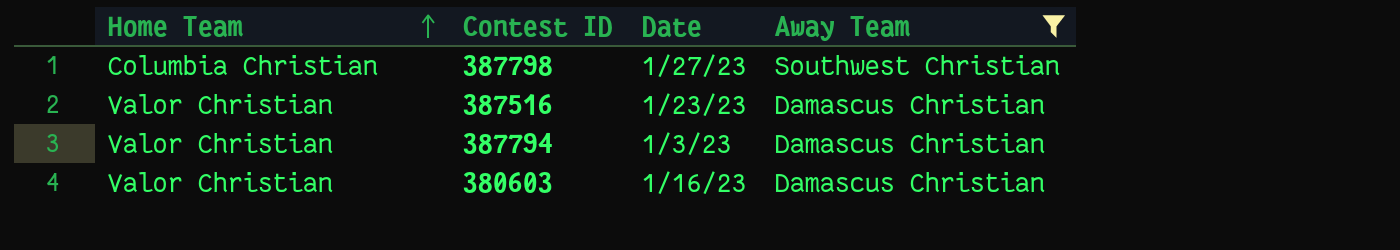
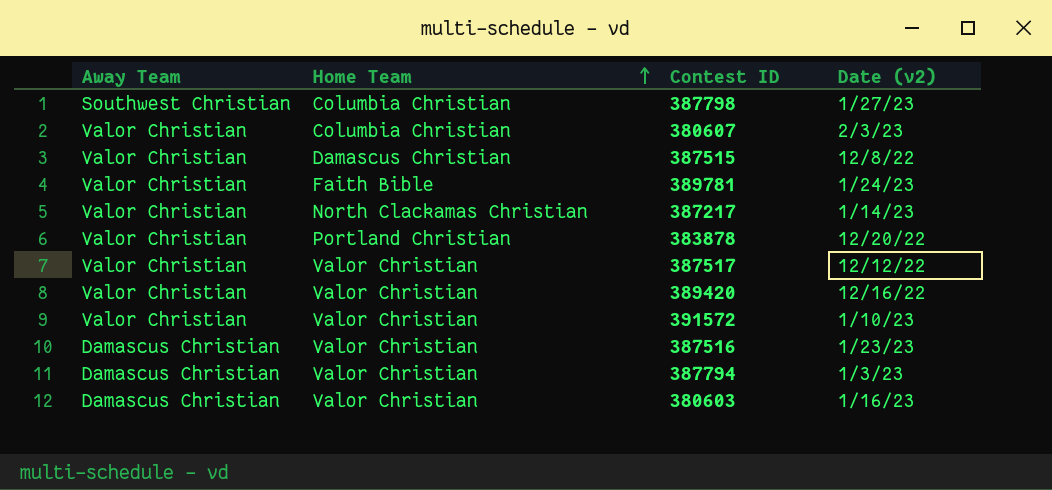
filter: Away Team != Valor Christian -> none
column Away Team | position: 4 -> 1
column name: Date -> Date (v2)

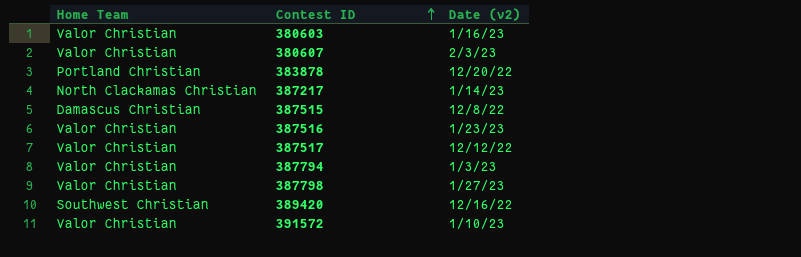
row order: Home Team ascending -> Contest ID ascending
column Away Team | position: 1 -> none
row 389781: Valor Christian | Faith Bible | 1/24/23 -> none
380607 | Home Team: Columbia Christian -> Valor Christian
387798 | Home Team: Columbia Christian -> Valor Christian
389420 | Home Team: Valor Christian -> Southwest Christian

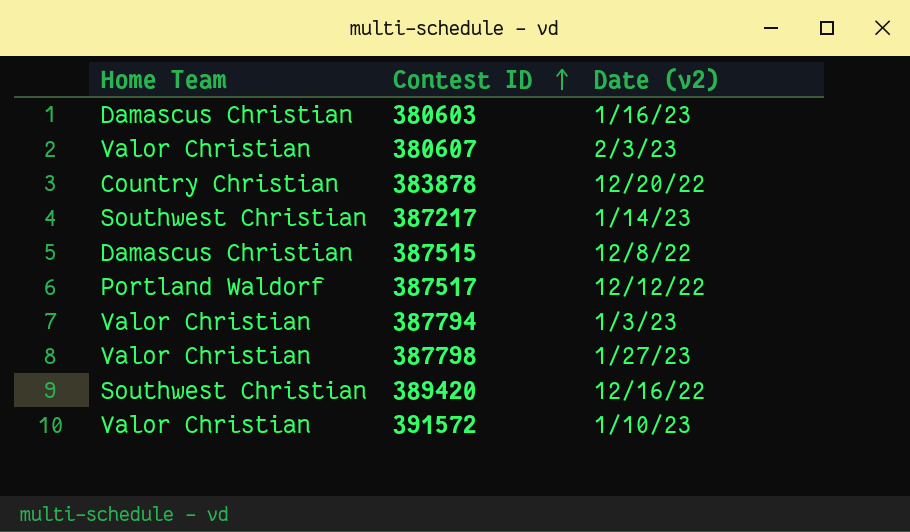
row 387516: Valor Christian | 1/23/23 -> none
380603 | Home Team: Valor Christian -> Damascus Christian
383878 | Home Team: Portland Christian -> Country Christian
387217 | Home Team: North Clackamas Christian -> Southwest Christian
387517 | Home Team: Valor Christian -> Portland Waldorf

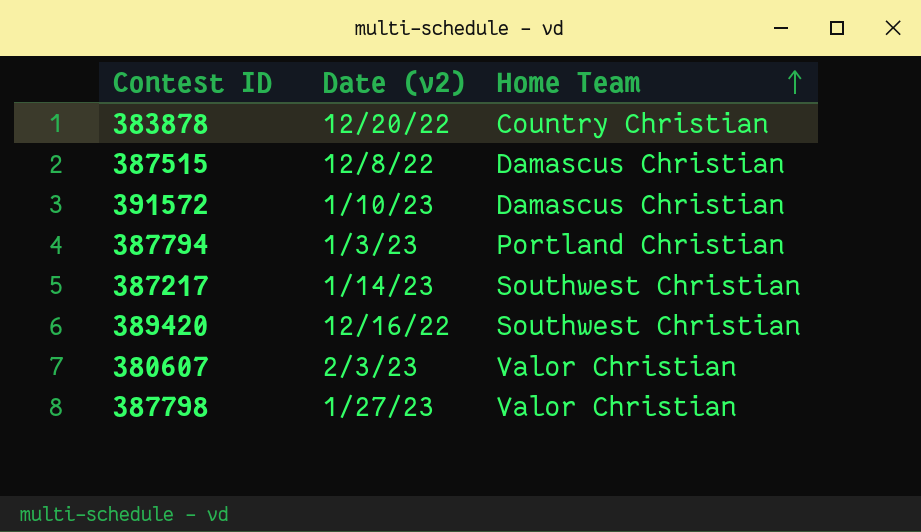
row order: Contest ID ascending -> Home Team ascending
column Home Team | position: 1 -> 3
row 380603: Damascus Christian | 1/16/23 -> none
row 387517: Portland Waldorf | 12/12/22 -> none
391572 | Home Team: Valor Christian -> Damascus Christian
387794 | Home Team: Valor Christian -> Portland Christian

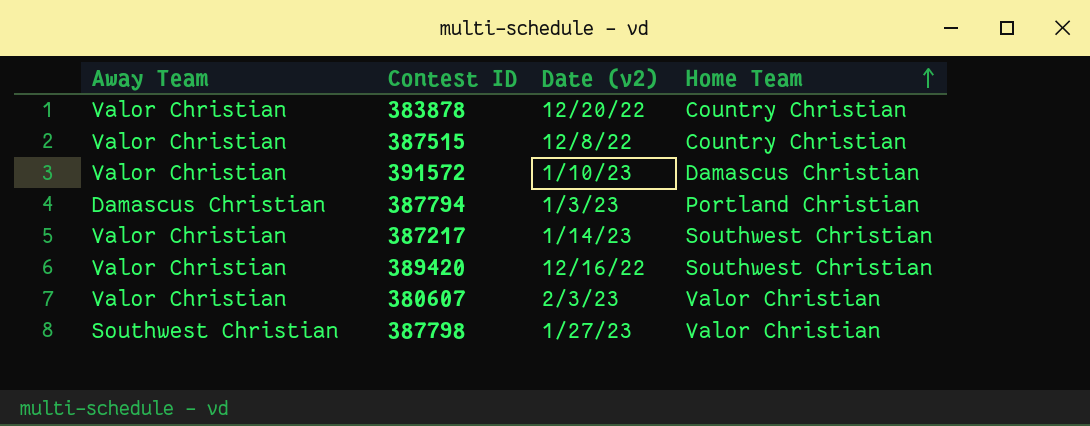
column Away Team | position: none -> 1
387515 | Home Team: Damascus Christian -> Country Christian

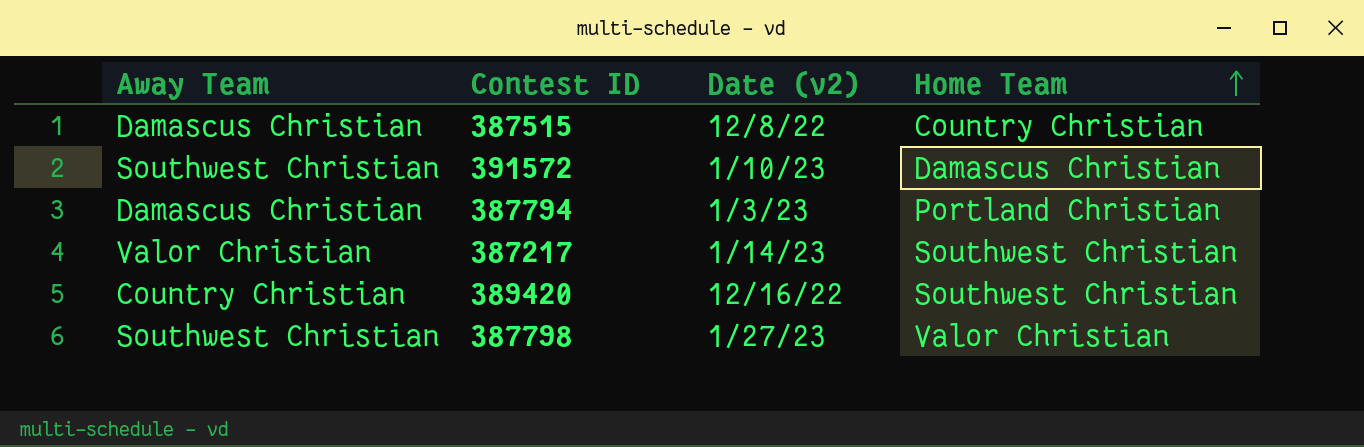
row 383878: Valor Christian | 12/20/22 | Country Christian -> none
row 380607: Valor Christian | 2/3/23 | Valor Christian -> none
387515 | Away Team: Valor Christian -> Damascus Christian
391572 | Away Team: Valor Christian -> Southwest Christian
389420 | Away Team: Valor Christian -> Country Christian

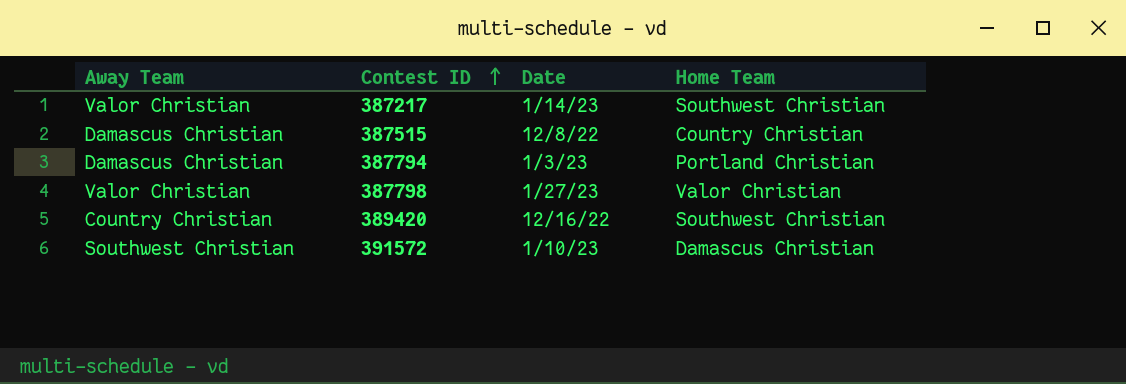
row order: Home Team ascending -> Contest ID ascending
column name: Date (v2) -> Date
387798 | Away Team: Southwest Christian -> Valor Christian

